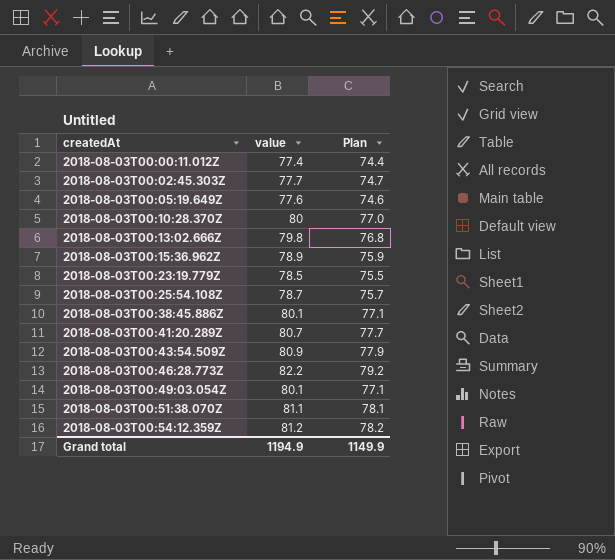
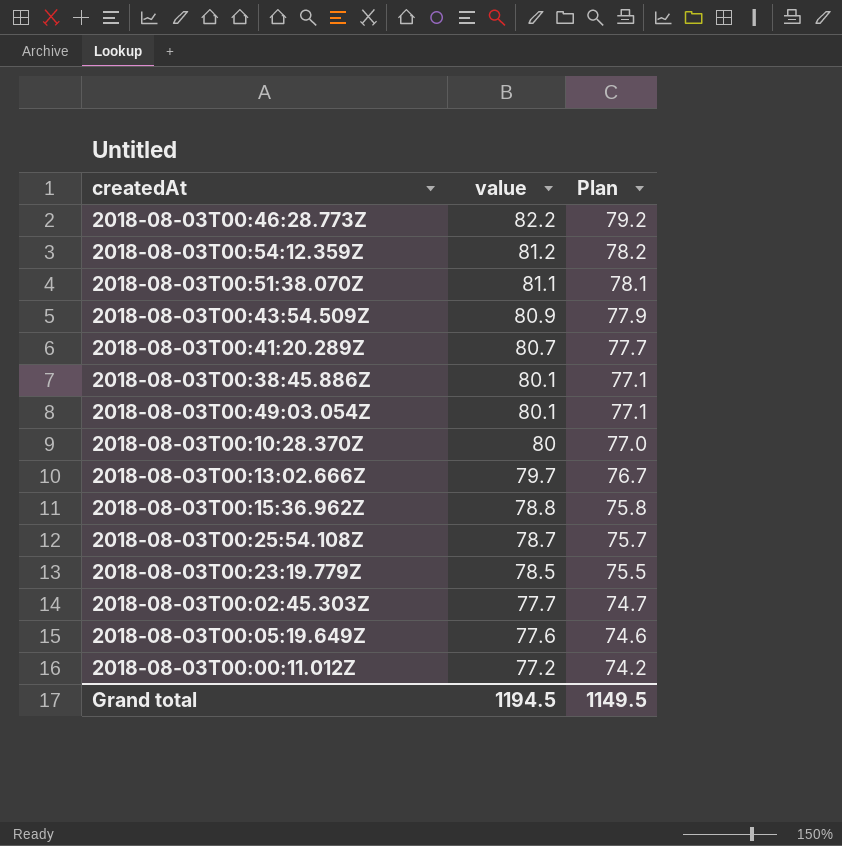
row order: createdAt ascending -> value descending
2018-08-03T00:13:02.666Z | value: 79.8 -> 79.7
2018-08-03T00:13:02.666Z | Plan: 76.8 -> 76.7
2018-08-03T00:15:36.962Z | value: 78.9 -> 78.8
2018-08-03T00:15:36.962Z | Plan: 75.9 -> 75.8
2018-08-03T00:00:11.012Z | value: 77.4 -> 77.2
2018-08-03T00:00:11.012Z | Plan: 74.4 -> 74.2
Grand total | value: 1194.9 -> 1194.5
Grand total | Plan: 1149.9 -> 1149.5

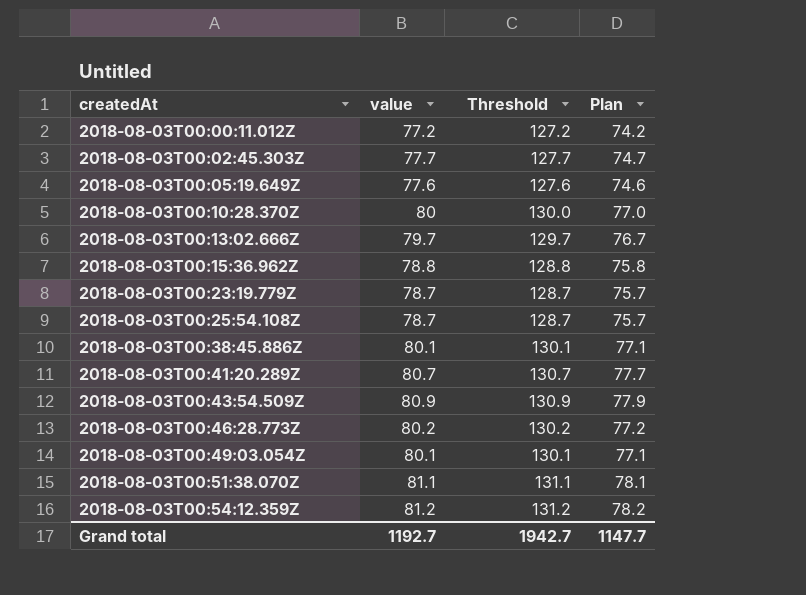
row order: value descending -> createdAt ascending
column Threshold | formula: none -> [value] + 50
2018-08-03T00:23:19.779Z | value: 78.5 -> 78.7
2018-08-03T00:23:19.779Z | Plan: 75.5 -> 75.7
2018-08-03T00:46:28.773Z | value: 82.2 -> 80.2
2018-08-03T00:46:28.773Z | Plan: 79.2 -> 77.2
Grand total | value: 1194.5 -> 1192.7
Grand total | Plan: 1149.5 -> 1147.7

